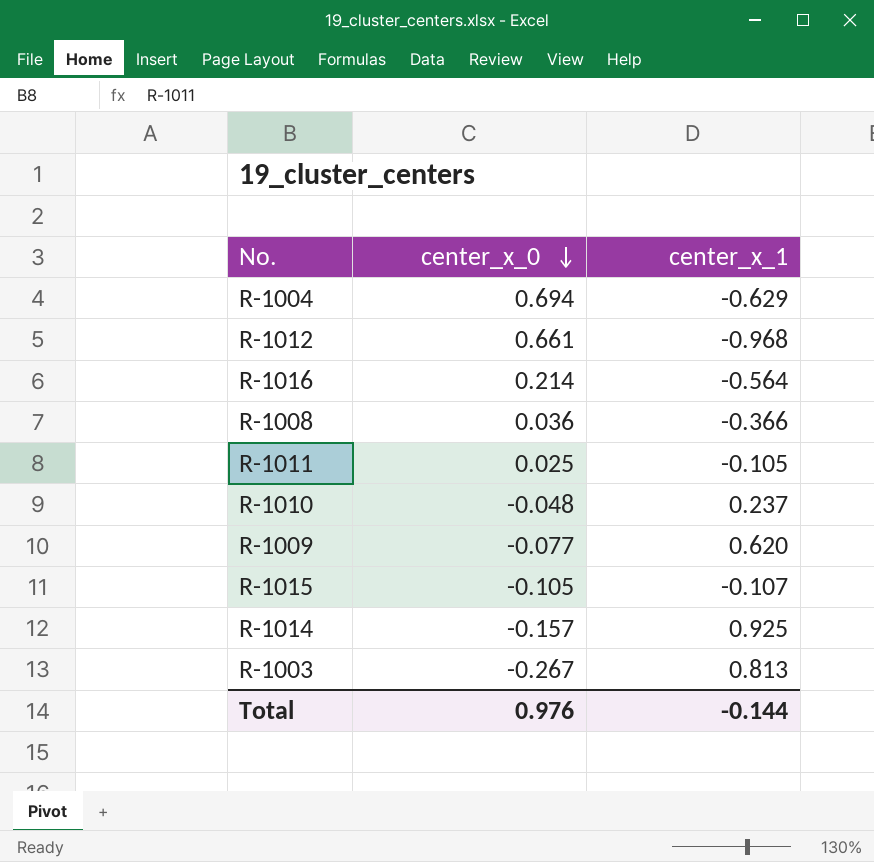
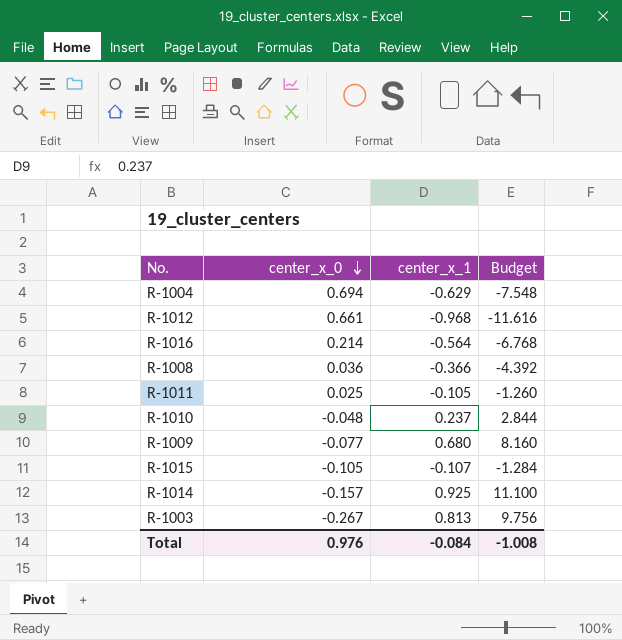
column Budget | formula: none -> [center_x_1] * 12
R-1009 | center_x_1: 0.620 -> 0.680
Total | center_x_1: -0.144 -> -0.084

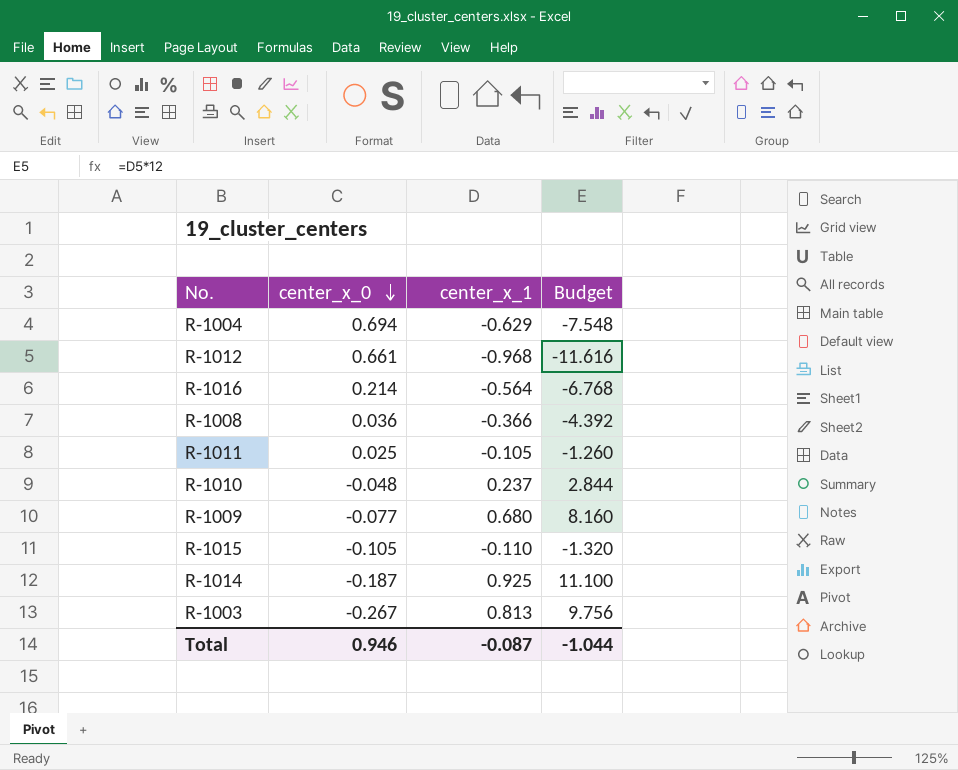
R-1015 | center_x_1: -0.107 -> -0.110
R-1015 | Budget: -1.284 -> -1.320
R-1014 | center_x_0: -0.157 -> -0.187
Total | center_x_0: 0.976 -> 0.946
Total | center_x_1: -0.084 -> -0.087
Total | Budget: -1.008 -> -1.044

